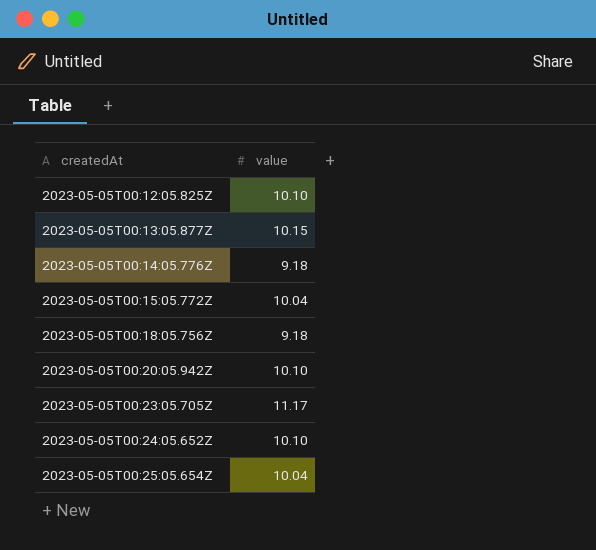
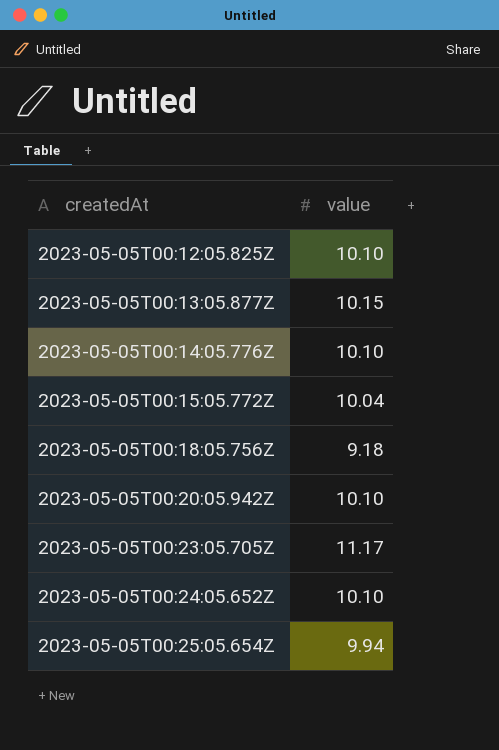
2023-05-05T00:14:05.776Z | value: 9.18 -> 10.10
2023-05-05T00:25:05.654Z | value: 10.04 -> 9.94

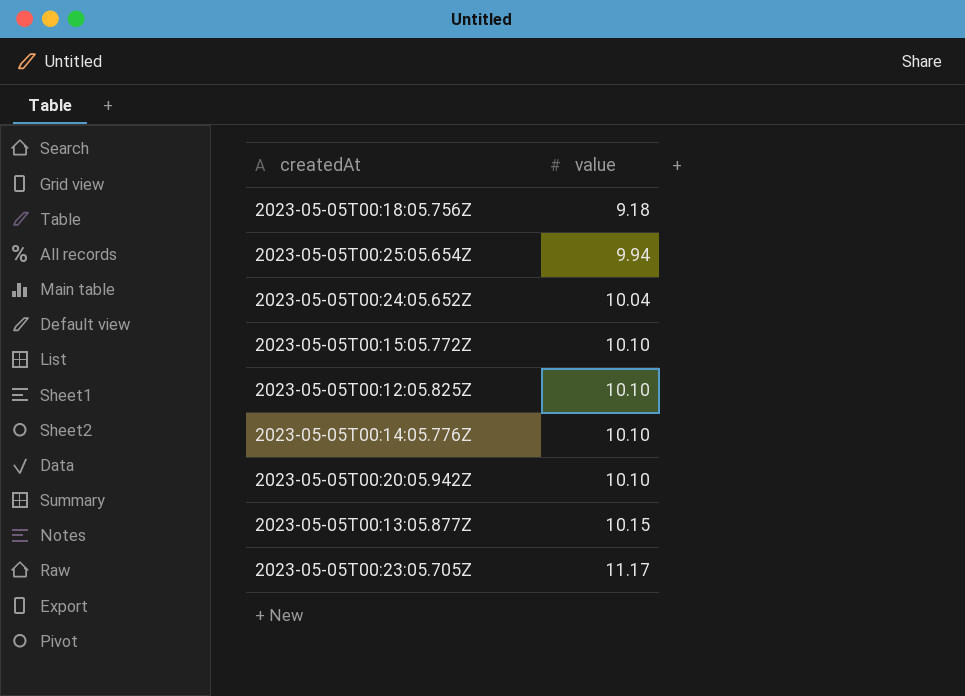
row order: createdAt ascending -> value ascending
2023-05-05T00:24:05.652Z | value: 10.10 -> 10.04
2023-05-05T00:15:05.772Z | value: 10.04 -> 10.10

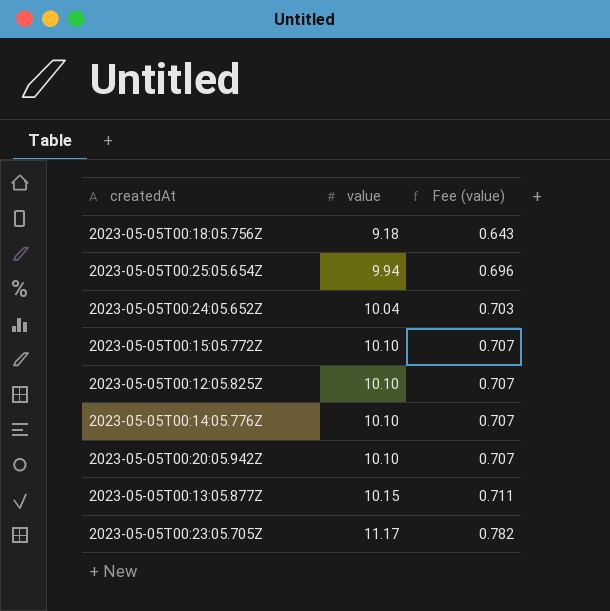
column Fee (value) | formula: none -> [value] * 0.07

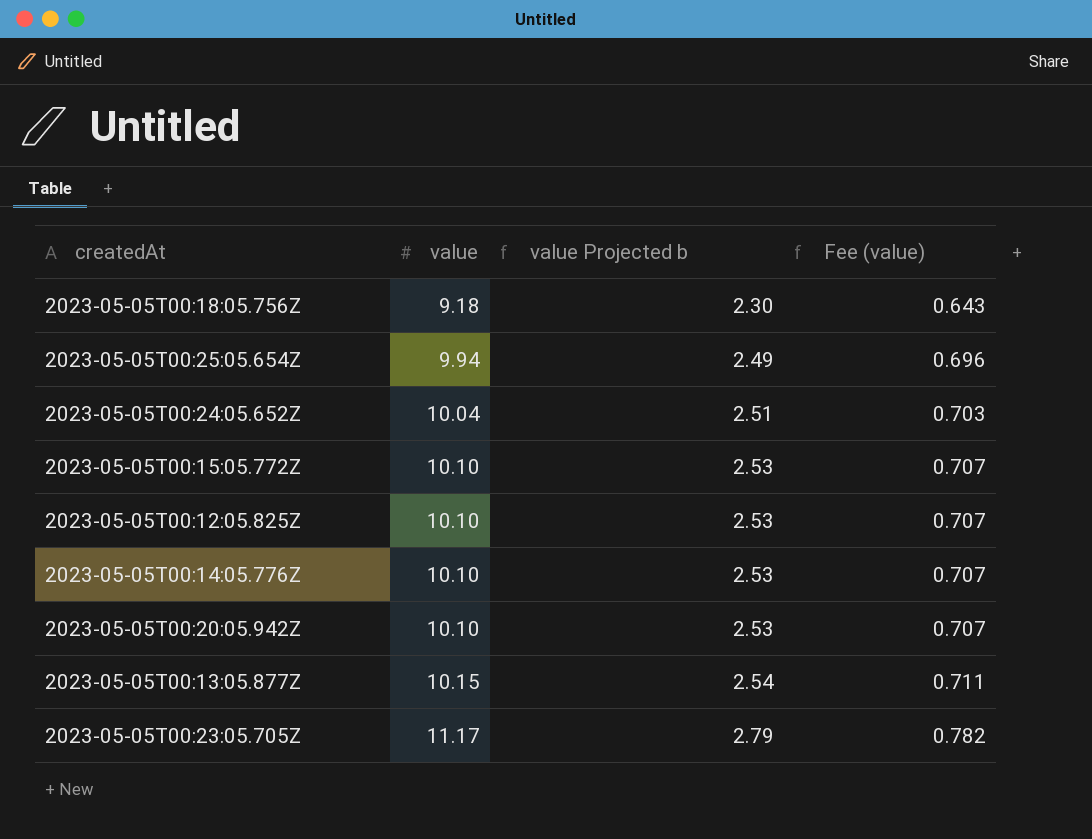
column value Projected b | formula: none -> [value] * 0.25

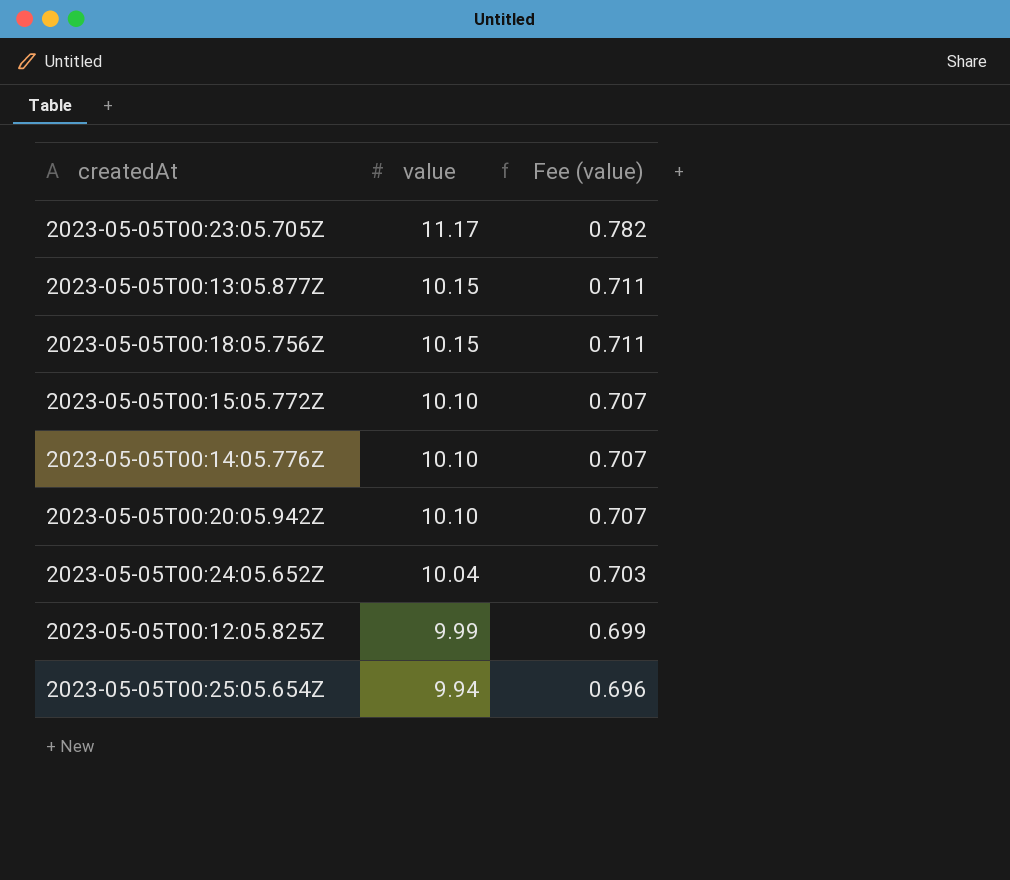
row order: value ascending -> value descending
column value Projected b | formula: [value] * 0.25 -> none
2023-05-05T00:18:05.756Z | value: 9.18 -> 10.15
2023-05-05T00:18:05.756Z | Fee (value): 0.643 -> 0.711
2023-05-05T00:12:05.825Z | value: 10.10 -> 9.99
2023-05-05T00:12:05.825Z | Fee (value): 0.707 -> 0.699

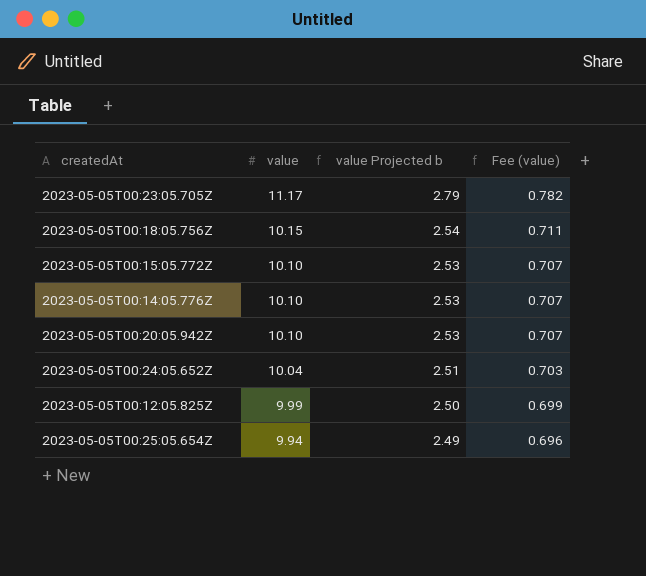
column value Projected b | formula: none -> [value] * 0.25
row 2023-05-05T00:13:05.877Z: 10.15 | 0.711 -> none

